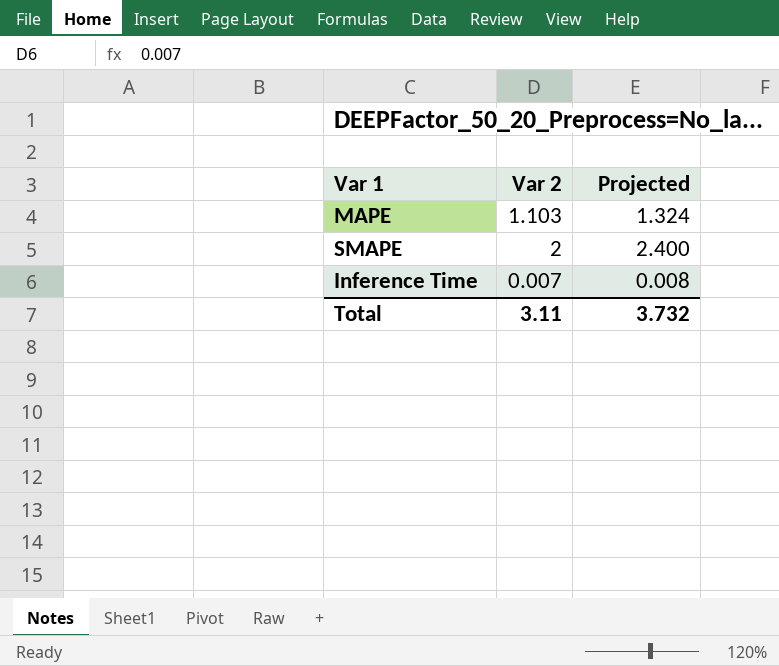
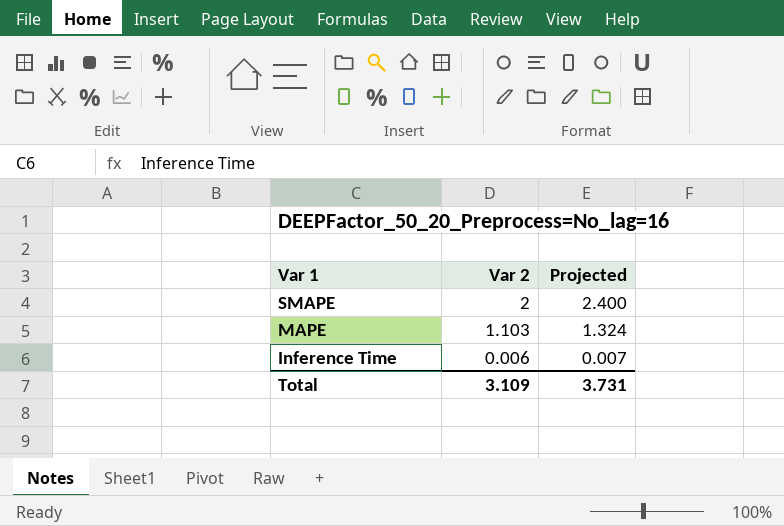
row order: none -> Var 1 descending
Inference Time | Var 2: 0.007 -> 0.006
Inference Time | Projected: 0.008 -> 0.007
Total | Var 2: 3.11 -> 3.109
Total | Projected: 3.732 -> 3.731

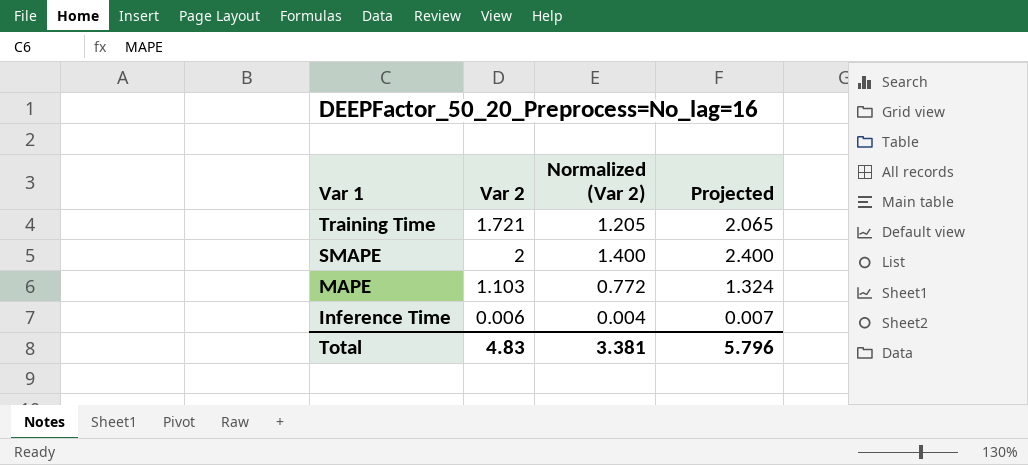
column Normalized (Var 2) | formula: none -> [Var 2] * 0.7
row Training Time: none -> 1.721 | 1.205 | 2.065
Total | Var 2: 3.109 -> 4.83
Total | Projected: 3.731 -> 5.796

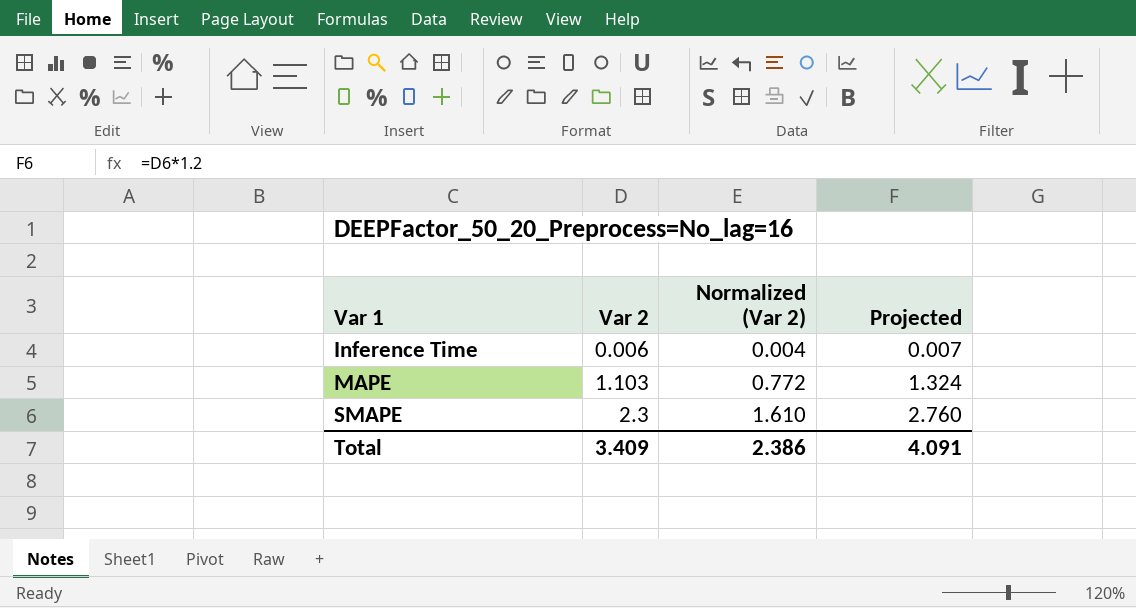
row order: Var 1 descending -> Var 1 ascending
row Training Time: 1.721 | 1.205 | 2.065 -> none
SMAPE | Var 2: 2 -> 2.3
SMAPE | Normalized (Var 2): 1.400 -> 1.610
SMAPE | Projected: 2.400 -> 2.760
Total | Var 2: 4.83 -> 3.409
Total | Normalized (Var 2): 3.381 -> 2.386
Total | Projected: 5.796 -> 4.091

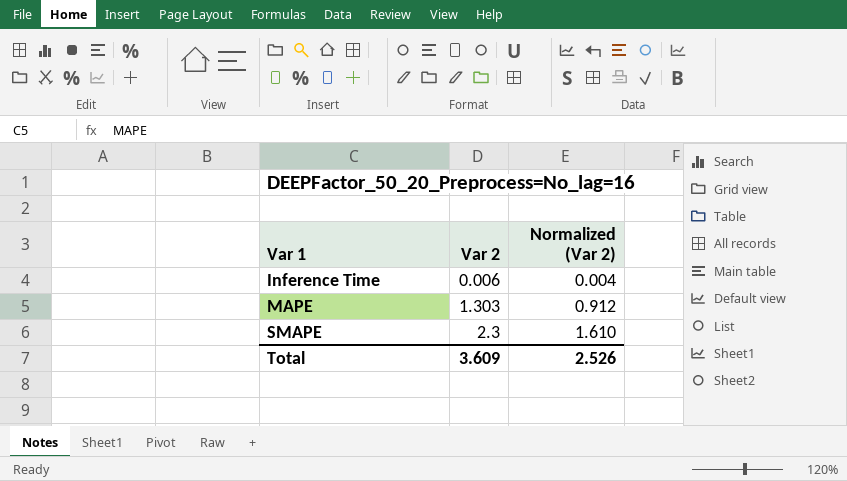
column Projected | formula: [Var 2] * 1.2 -> none
MAPE | Var 2: 1.103 -> 1.303
MAPE | Normalized (Var 2): 0.772 -> 0.912
Total | Var 2: 3.409 -> 3.609
Total | Normalized (Var 2): 2.386 -> 2.526

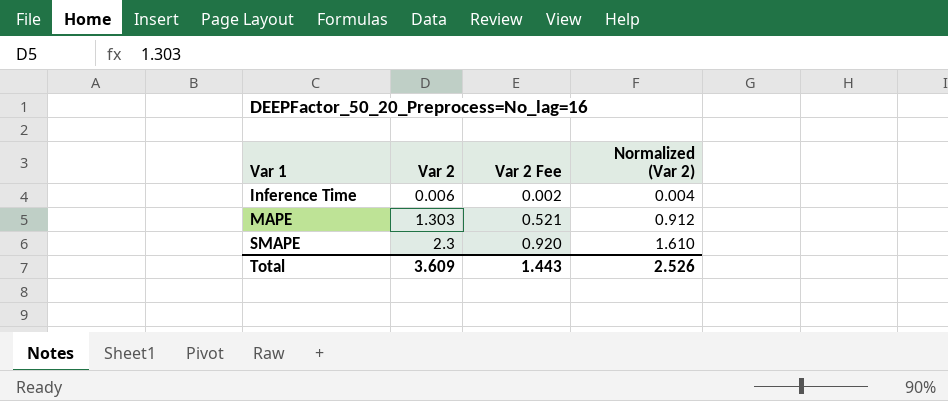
column Var 2 Fee | formula: none -> [Var 2] * 0.4

